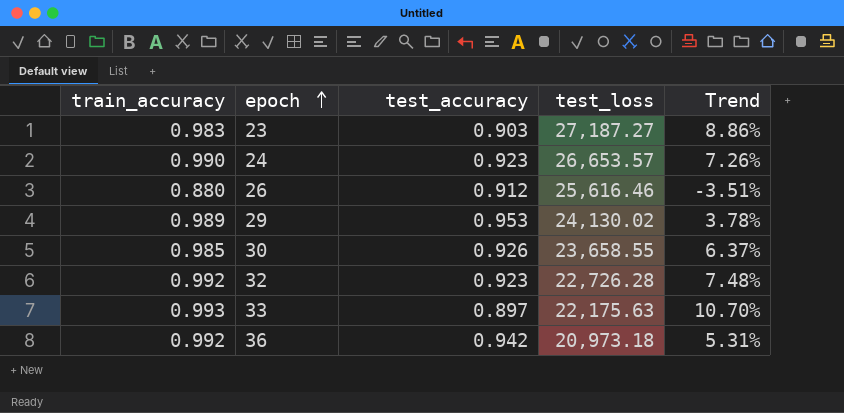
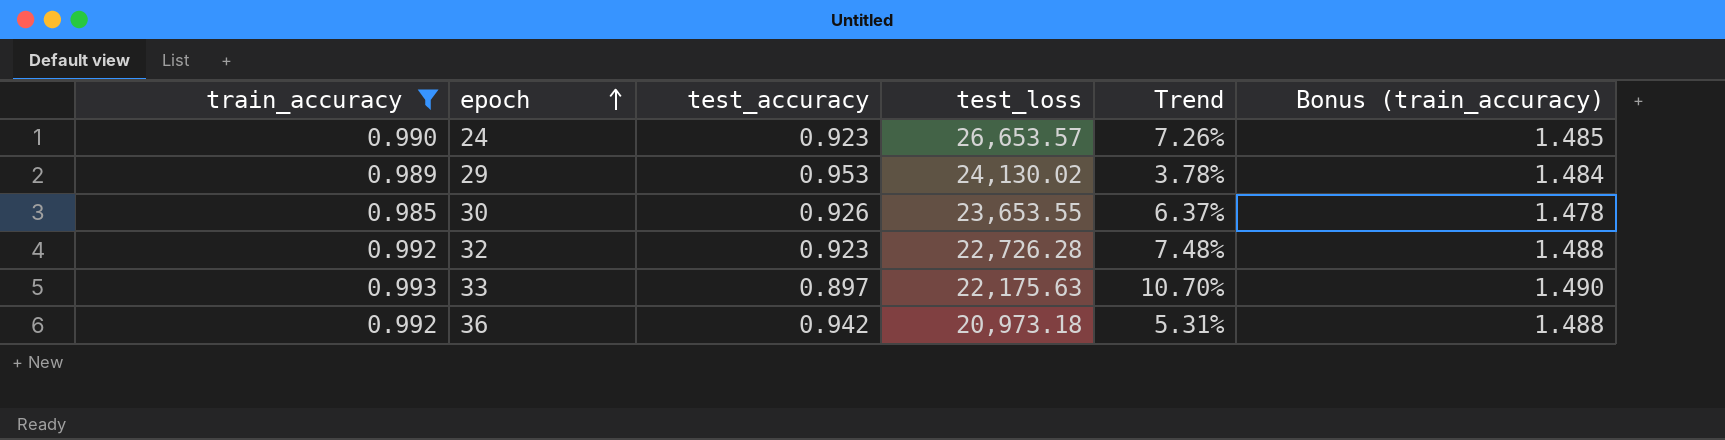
filter: none -> train_accuracy >= 0.985
column Bonus (train_accuracy) | formula: none -> [train_accuracy] * 1.5
30 | test_loss: 23,658.55 -> 23,653.55

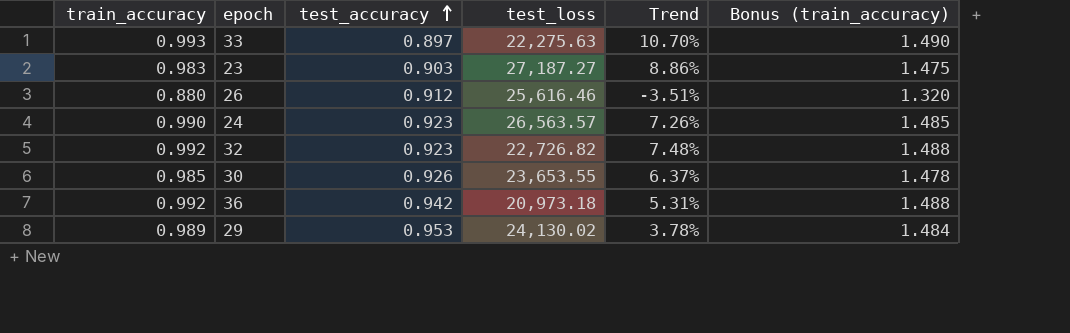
filter: train_accuracy >= 0.985 -> none
row order: epoch ascending -> test_accuracy ascending
33 | test_loss: 22,175.63 -> 22,275.63
24 | test_loss: 26,653.57 -> 26,563.57
32 | test_loss: 22,726.28 -> 22,726.82

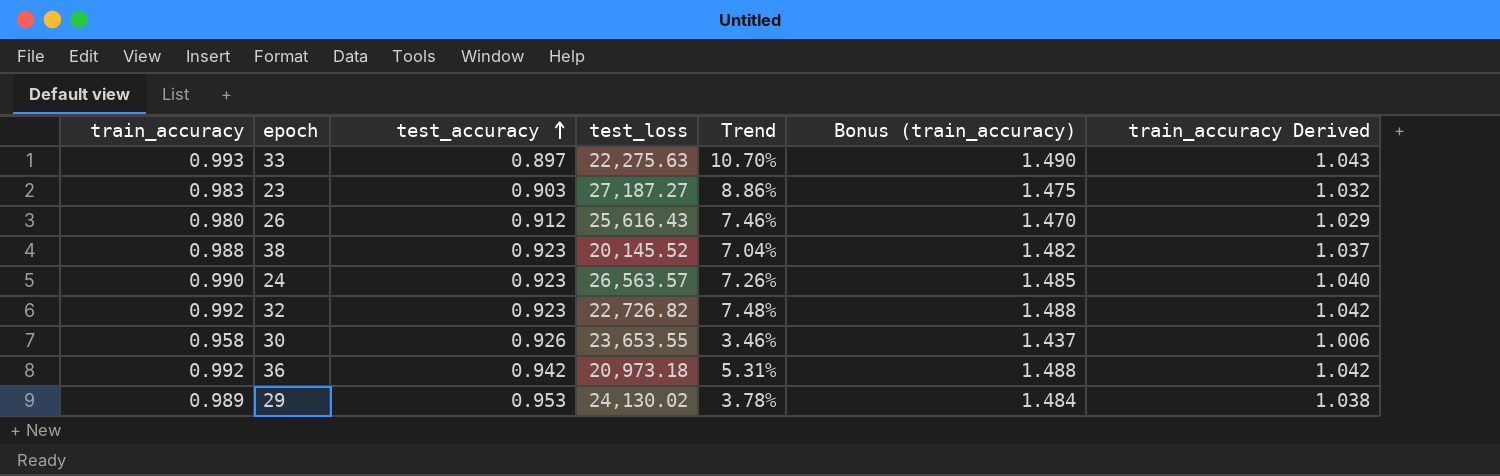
column train_accuracy Derived | formula: none -> [train_accuracy] * 1.05
26 | train_accuracy: 0.880 -> 0.980
26 | test_loss: 25,616.46 -> 25,616.43
26 | Trend: -3.51% -> 7.46%
26 | Bonus (train_accuracy): 1.320 -> 1.470
row 38: none -> 0.988 | 0.923 | 20,145.52 | 7.04% | 1.482 | 1.037
30 | train_accuracy: 0.985 -> 0.958
30 | Trend: 6.37% -> 3.46%
30 | Bonus (train_accuracy): 1.478 -> 1.437

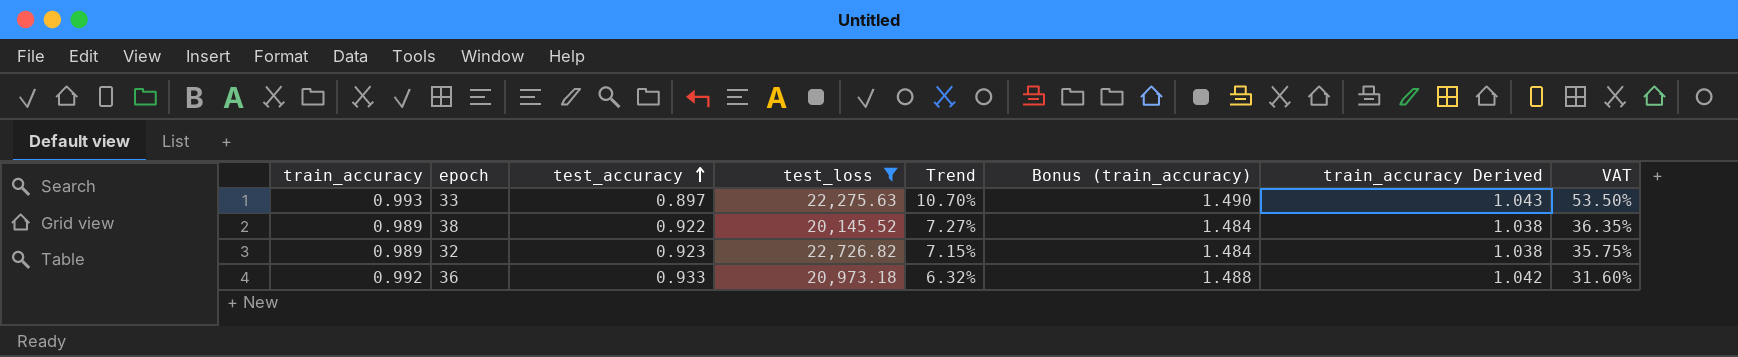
filter: none -> test_loss <= 22,726.82
column VAT | formula: none -> [Trend] * 5
38 | train_accuracy: 0.988 -> 0.989
38 | test_accuracy: 0.923 -> 0.922
38 | Trend: 7.04% -> 7.27%
38 | Bonus (train_accuracy): 1.482 -> 1.484
38 | train_accuracy Derived: 1.037 -> 1.038
32 | train_accuracy: 0.992 -> 0.989
32 | Trend: 7.48% -> 7.15%
32 | Bonus (train_accuracy): 1.488 -> 1.484
32 | train_accuracy Derived: 1.042 -> 1.038
36 | test_accuracy: 0.942 -> 0.933
36 | Trend: 5.31% -> 6.32%

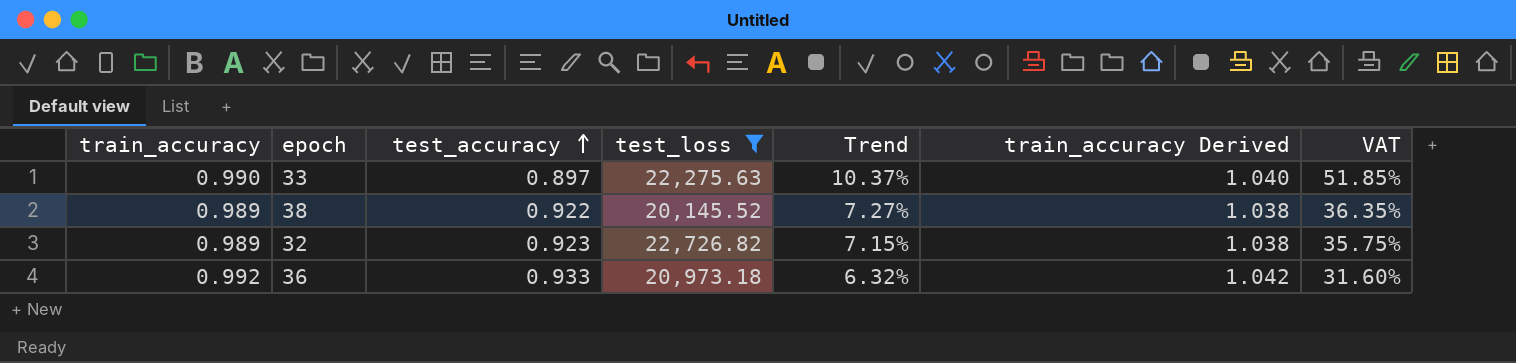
column Bonus (train_accuracy) | formula: [train_accuracy] * 1.5 -> none
33 | train_accuracy: 0.993 -> 0.990
33 | Trend: 10.70% -> 10.37%
33 | train_accuracy Derived: 1.043 -> 1.040
33 | VAT: 53.50% -> 51.85%

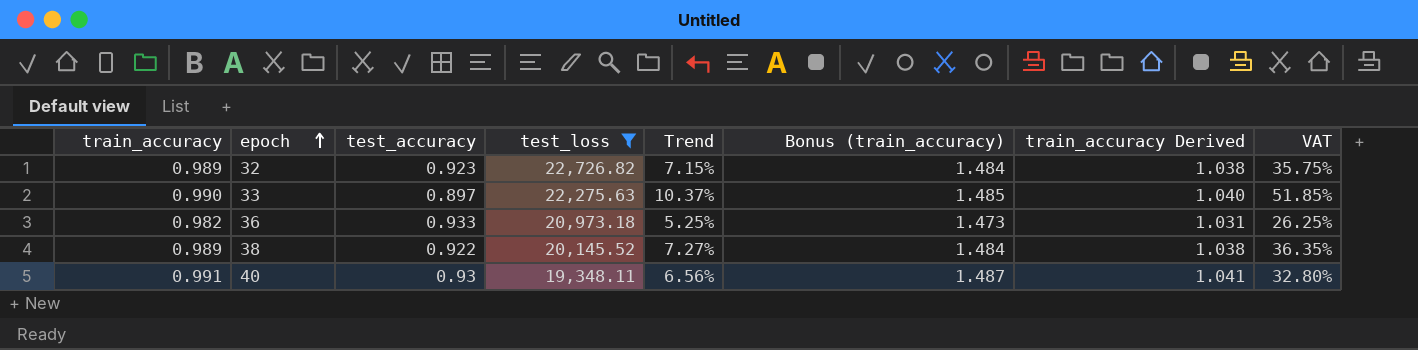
row order: test_accuracy ascending -> epoch ascending
column Bonus (train_accuracy) | formula: none -> [train_accuracy] * 1.5
36 | train_accuracy: 0.992 -> 0.982
36 | Trend: 6.32% -> 5.25%
36 | train_accuracy Derived: 1.042 -> 1.031
36 | VAT: 31.60% -> 26.25%
row 40: none -> 0.991 | 0.93 | 19,348.11 | 6.56% | 1.487 | 1.041 | 32.80%

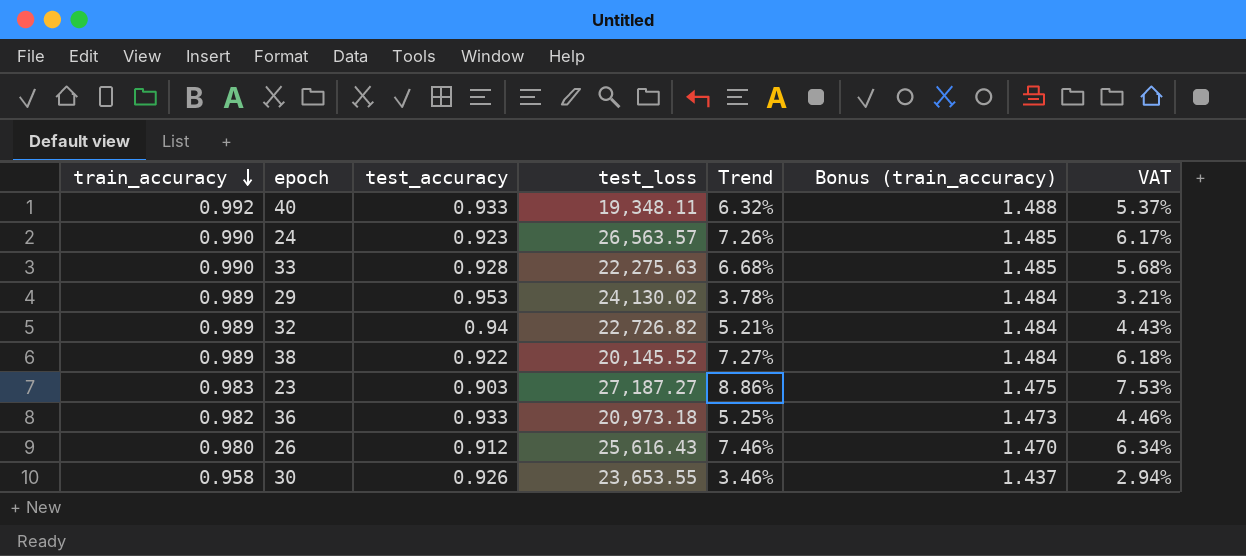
filter: test_loss <= 22,726.82 -> none
row order: epoch ascending -> train_accuracy descending
column train_accuracy Derived | formula: [train_accuracy] * 1.05 -> none
column VAT | formula: [Trend] * 5 -> [Trend] * 0.85
40 | train_accuracy: 0.991 -> 0.992
40 | test_accuracy: 0.93 -> 0.933
40 | Trend: 6.56% -> 6.32%
40 | Bonus (train_accuracy): 1.487 -> 1.488
33 | test_accuracy: 0.897 -> 0.928
33 | Trend: 10.37% -> 6.68%
32 | test_accuracy: 0.923 -> 0.94
32 | Trend: 7.15% -> 5.21%

